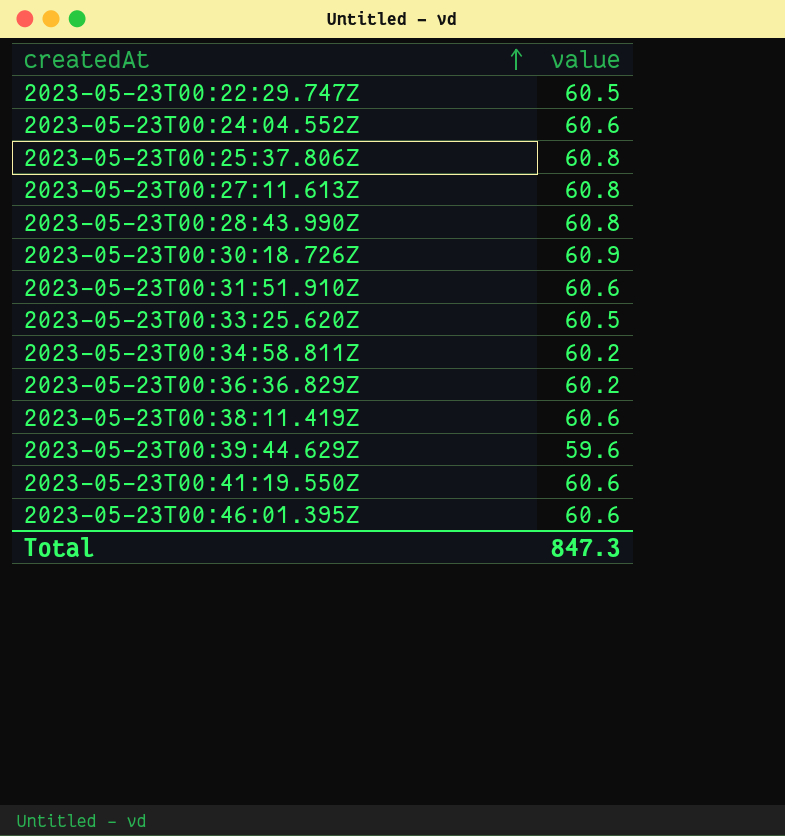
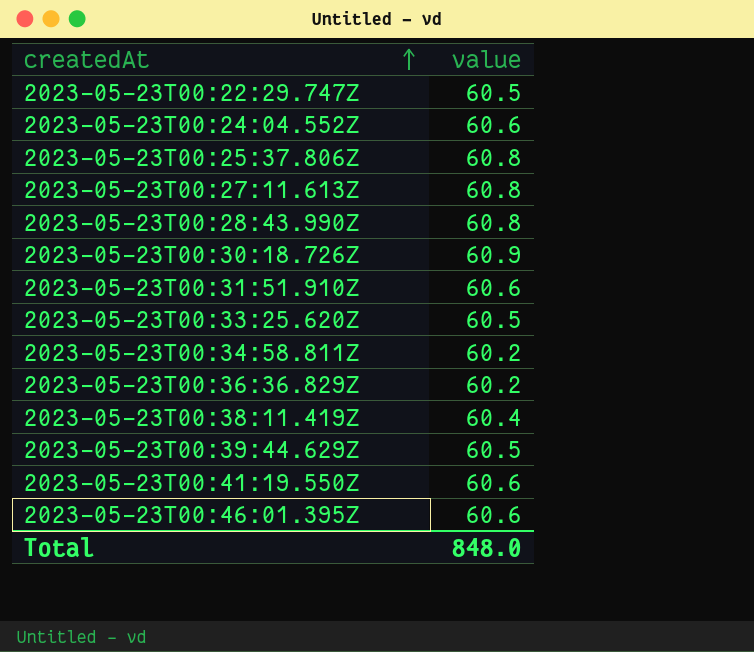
2023-05-23T00:38:11.419Z | value: 60.6 -> 60.4
2023-05-23T00:39:44.629Z | value: 59.6 -> 60.5
Total | value: 847.3 -> 848.0

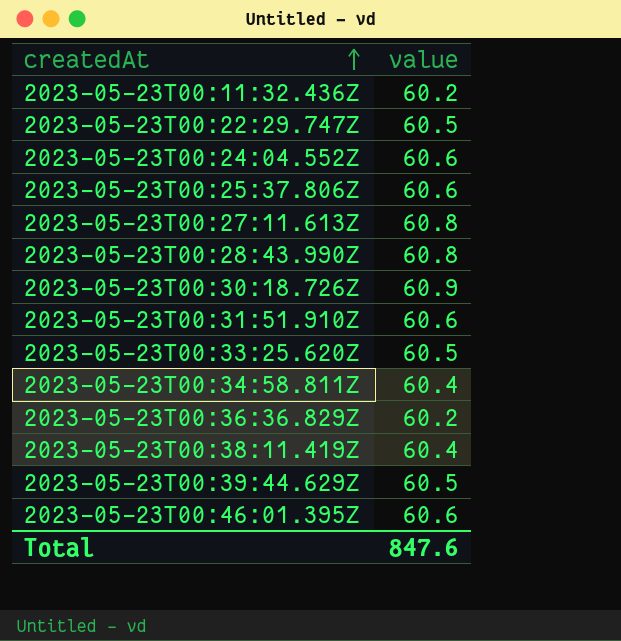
row 2023-05-23T00:41:19.550Z: 60.6 -> none
row 2023-05-23T00:11:32.436Z: none -> 60.2
2023-05-23T00:25:37.806Z | value: 60.8 -> 60.6
2023-05-23T00:34:58.811Z | value: 60.2 -> 60.4
Total | value: 848.0 -> 847.6

